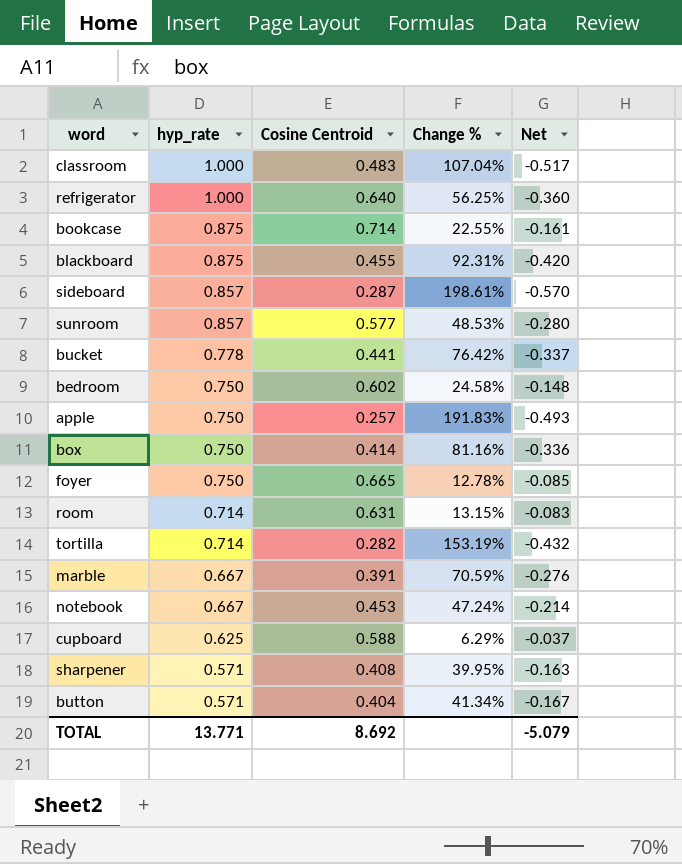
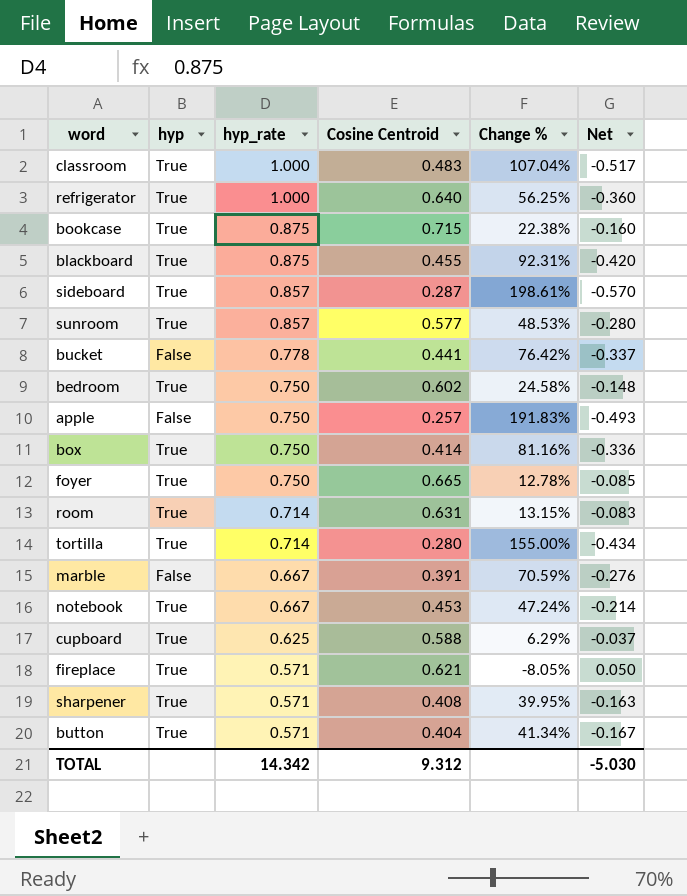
column hyp | position: none -> 2
bookcase | Cosine Centroid: 0.714 -> 0.715
bookcase | Change %: 22.55% -> 22.38%
bookcase | Net: -0.161 -> -0.160
tortilla | Cosine Centroid: 0.282 -> 0.280
tortilla | Change %: 153.19% -> 155.00%
tortilla | Net: -0.432 -> -0.434
row fireplace: none -> True | 0.571 | 0.621 | -8.05% | 0.050
TOTAL | hyp_rate: 13.771 -> 14.342
TOTAL | Cosine Centroid: 8.692 -> 9.312
TOTAL | Net: -5.079 -> -5.030

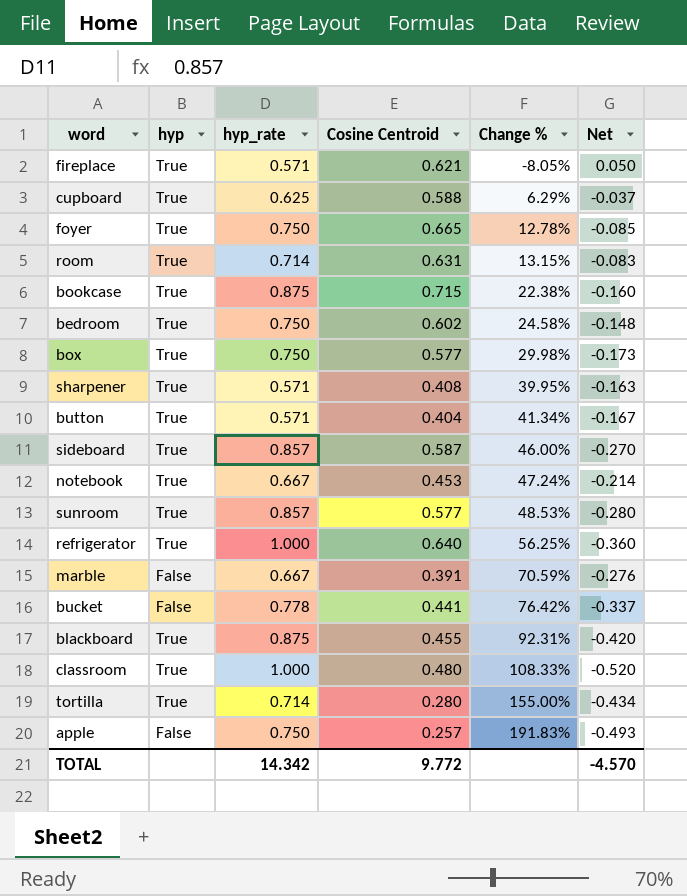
row order: hyp_rate descending -> Change % ascending
box | Cosine Centroid: 0.414 -> 0.577
box | Change %: 81.16% -> 29.98%
box | Net: -0.336 -> -0.173
sideboard | Cosine Centroid: 0.287 -> 0.587
sideboard | Change %: 198.61% -> 46.00%
sideboard | Net: -0.570 -> -0.270
classroom | Cosine Centroid: 0.483 -> 0.480
classroom | Change %: 107.04% -> 108.33%
classroom | Net: -0.517 -> -0.520
TOTAL | Cosine Centroid: 9.312 -> 9.772
TOTAL | Net: -5.030 -> -4.570

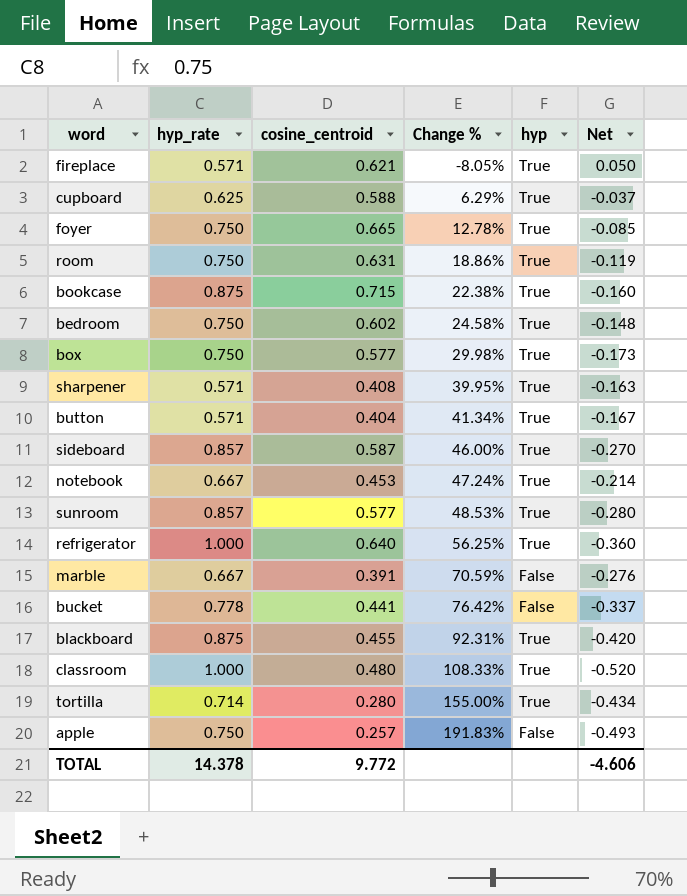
column name: Cosine Centroid -> cosine_centroid
column hyp | position: 2 -> 5
room | hyp_rate: 0.714 -> 0.750
room | Change %: 13.15% -> 18.86%
room | Net: -0.083 -> -0.119
TOTAL | hyp_rate: 14.342 -> 14.378
TOTAL | Net: -4.570 -> -4.606

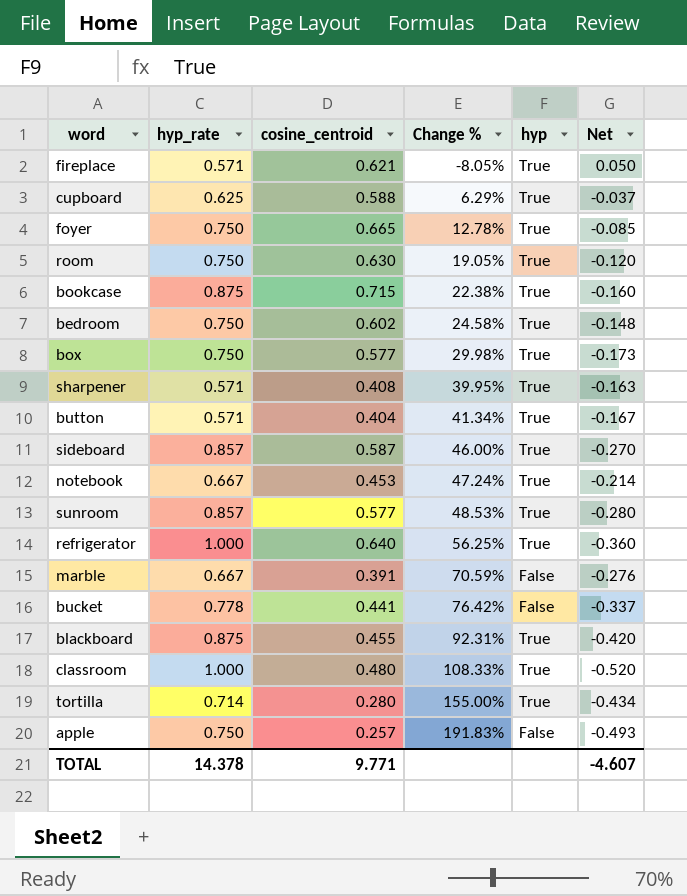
room | cosine_centroid: 0.631 -> 0.630
room | Change %: 18.86% -> 19.05%
room | Net: -0.119 -> -0.120
TOTAL | cosine_centroid: 9.772 -> 9.771
TOTAL | Net: -4.606 -> -4.607

